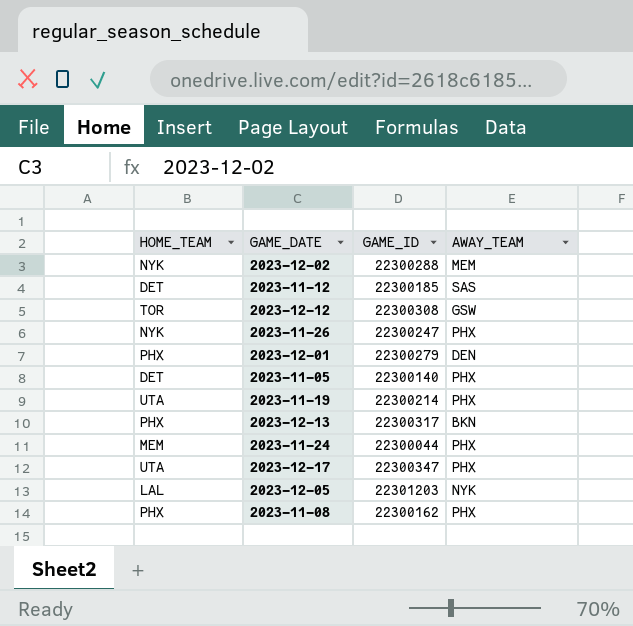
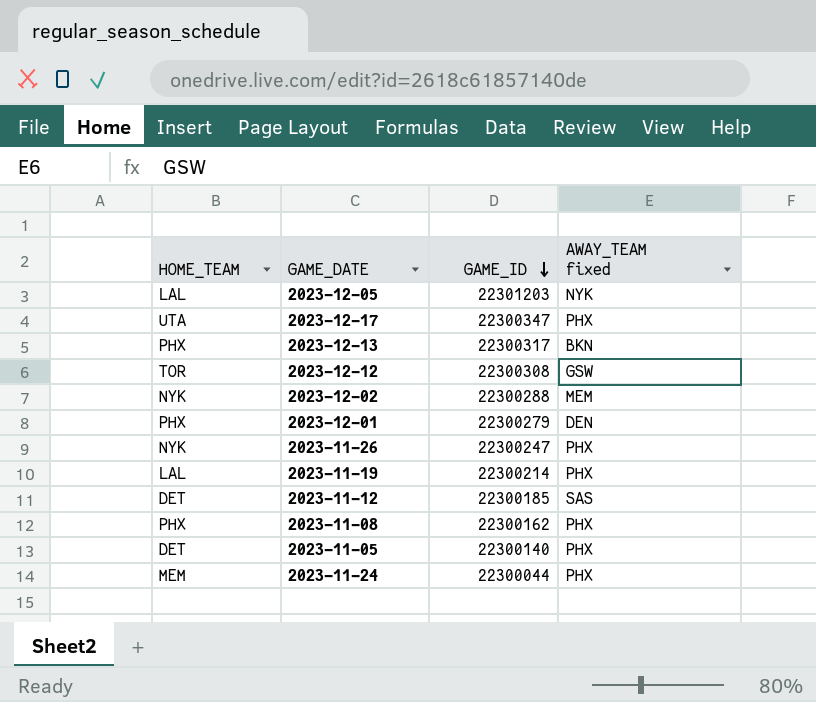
row order: none -> GAME_ID descending
column name: AWAY_TEAM -> AWAY_TEAM fixed
2023-11-19 | HOME_TEAM: UTA -> LAL

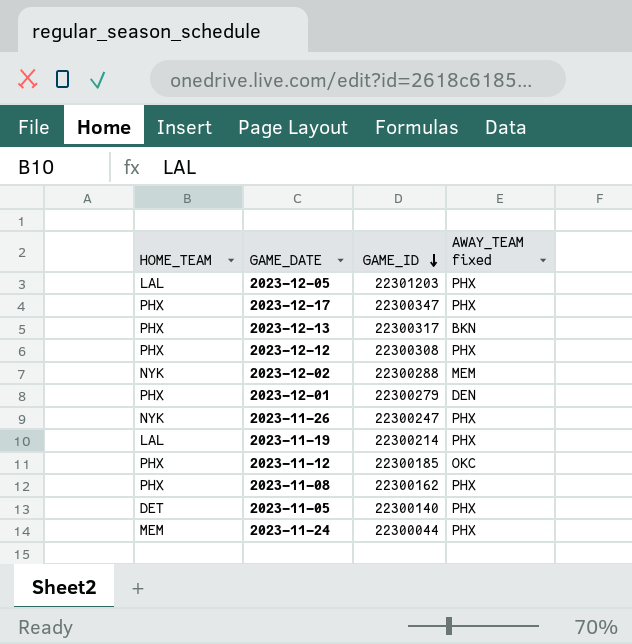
2023-12-05 | AWAY_TEAM fixed: NYK -> PHX
2023-12-17 | HOME_TEAM: UTA -> PHX
2023-12-12 | HOME_TEAM: TOR -> PHX
2023-12-12 | AWAY_TEAM fixed: GSW -> PHX
2023-11-12 | HOME_TEAM: DET -> PHX
2023-11-12 | AWAY_TEAM fixed: SAS -> OKC

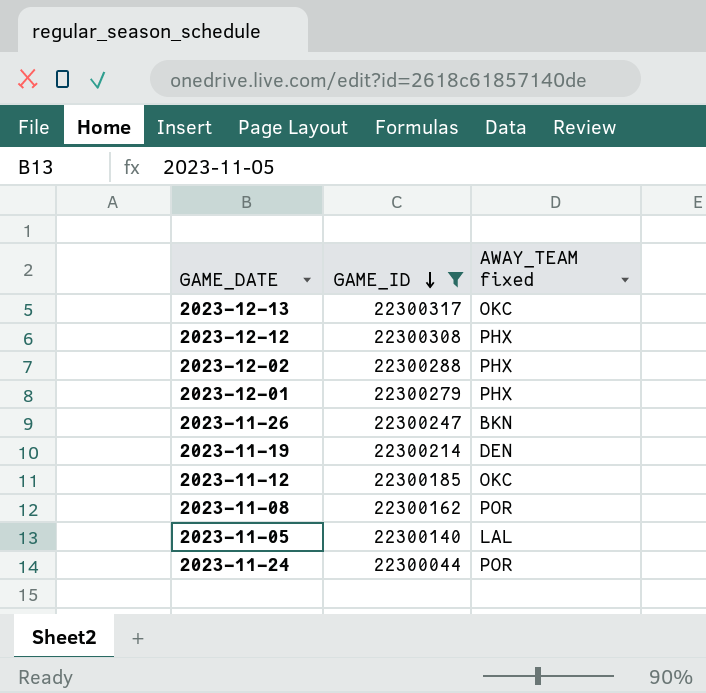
filter: none -> GAME_ID <= 22300317
column HOME_TEAM | position: 1 -> none
2023-12-13 | AWAY_TEAM fixed: BKN -> OKC
2023-12-02 | AWAY_TEAM fixed: MEM -> PHX
2023-12-01 | AWAY_TEAM fixed: DEN -> PHX
2023-11-26 | AWAY_TEAM fixed: PHX -> BKN
2023-11-19 | AWAY_TEAM fixed: PHX -> DEN
2023-11-08 | AWAY_TEAM fixed: PHX -> POR
2023-11-05 | AWAY_TEAM fixed: PHX -> LAL
2023-11-24 | AWAY_TEAM fixed: PHX -> POR

